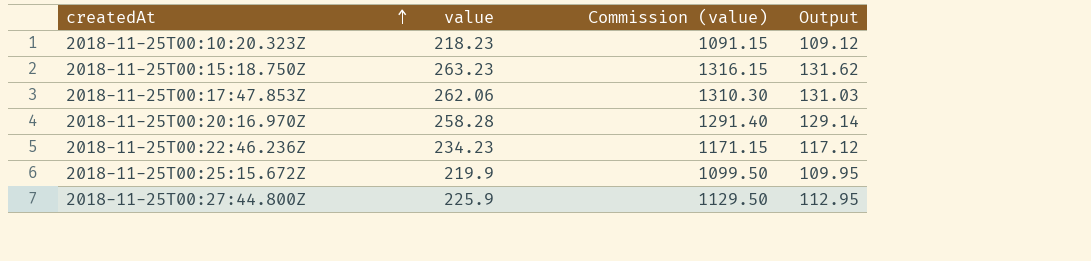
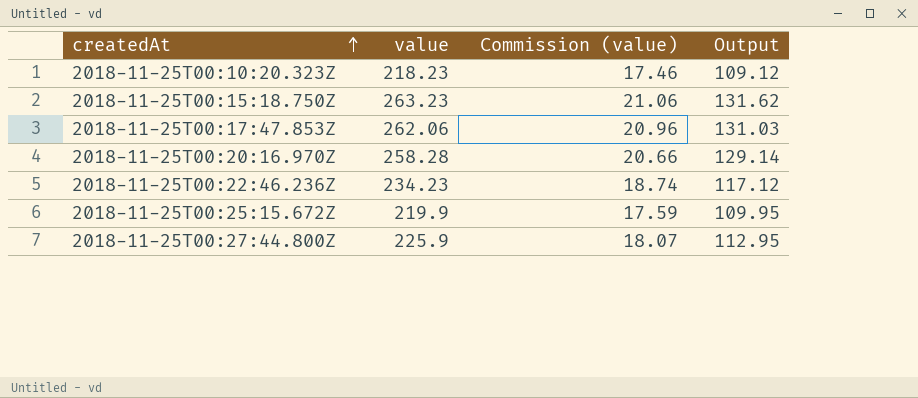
column Commission (value) | formula: [value] * 5 -> [value] * 0.08

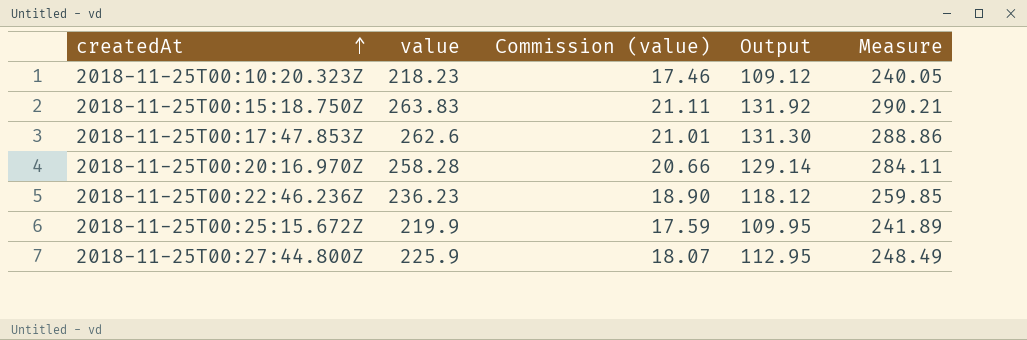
column Measure | formula: none -> [value] * 1.1
2018-11-25T00:15:18.750Z | value: 263.23 -> 263.83
2018-11-25T00:15:18.750Z | Commission (value): 21.06 -> 21.11
2018-11-25T00:15:18.750Z | Output: 131.62 -> 131.92
2018-11-25T00:17:47.853Z | value: 262.06 -> 262.6
2018-11-25T00:17:47.853Z | Commission (value): 20.96 -> 21.01
2018-11-25T00:17:47.853Z | Output: 131.03 -> 131.30
2018-11-25T00:22:46.236Z | value: 234.23 -> 236.23
2018-11-25T00:22:46.236Z | Commission (value): 18.74 -> 18.90
2018-11-25T00:22:46.236Z | Output: 117.12 -> 118.12

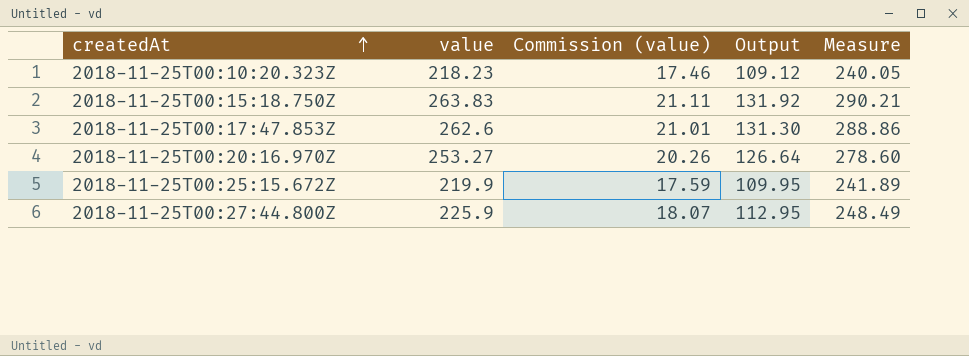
row 2018-11-25T00:22:46.236Z: 236.23 | 18.90 | 118.12 | 259.85 -> none
2018-11-25T00:20:16.970Z | value: 258.28 -> 253.27
2018-11-25T00:20:16.970Z | Commission (value): 20.66 -> 20.26
2018-11-25T00:20:16.970Z | Output: 129.14 -> 126.64
2018-11-25T00:20:16.970Z | Measure: 284.11 -> 278.60

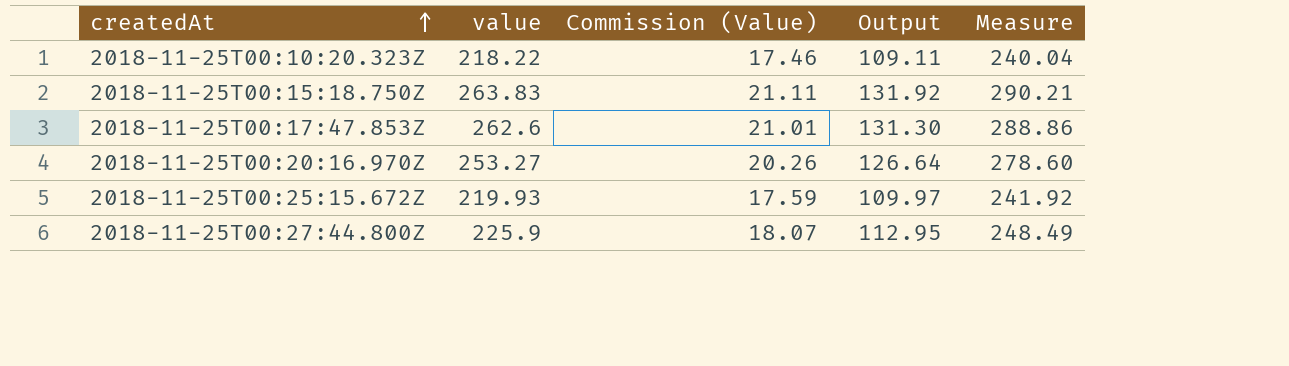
column name: Commission (value) -> Commission (Value)
2018-11-25T00:10:20.323Z | value: 218.23 -> 218.22
2018-11-25T00:10:20.323Z | Output: 109.12 -> 109.11
2018-11-25T00:10:20.323Z | Measure: 240.05 -> 240.04
2018-11-25T00:25:15.672Z | value: 219.9 -> 219.93
2018-11-25T00:25:15.672Z | Output: 109.95 -> 109.97
2018-11-25T00:25:15.672Z | Measure: 241.89 -> 241.92

